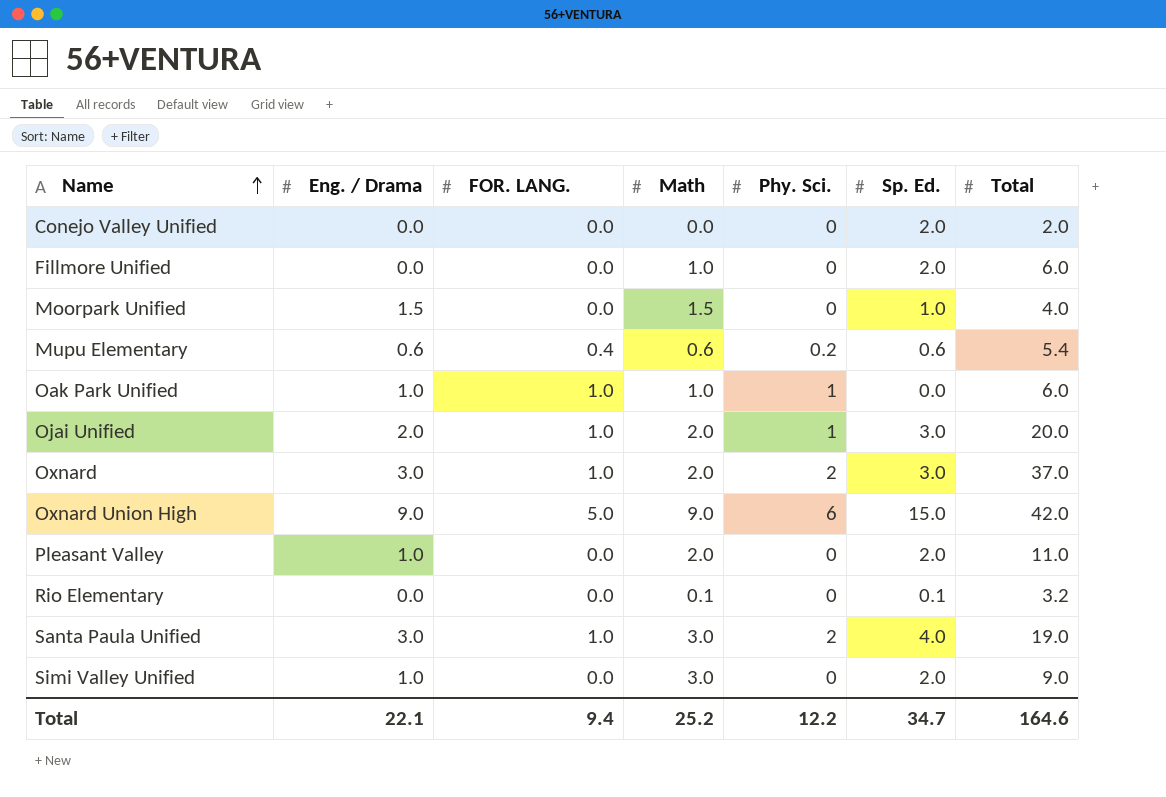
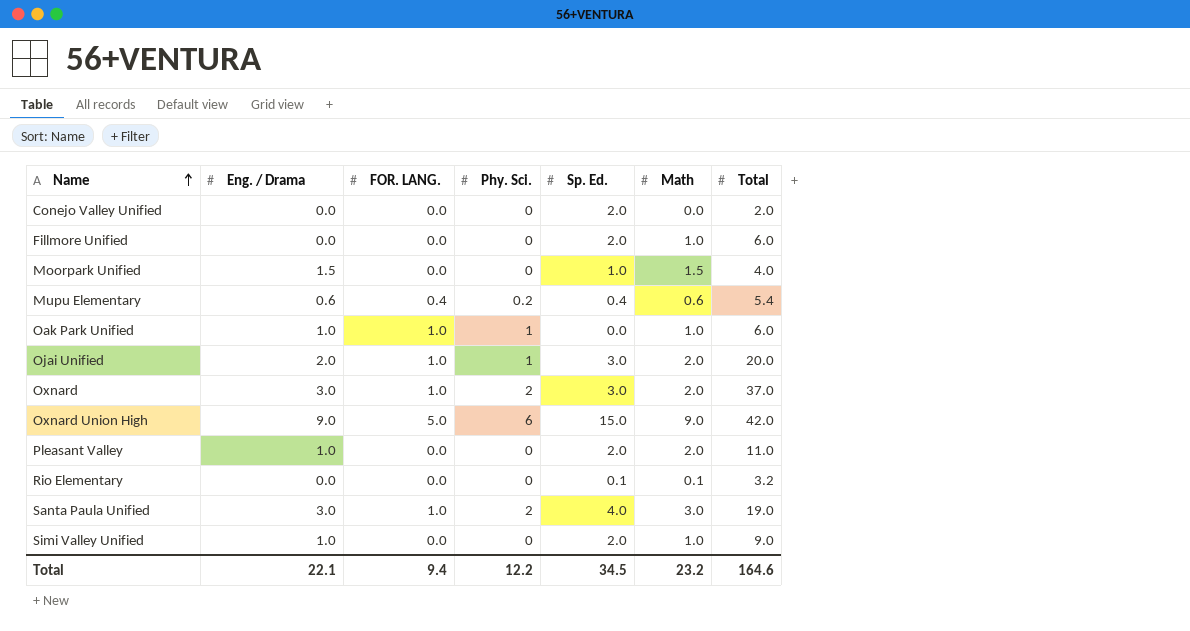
column Math | position: 4 -> 6
Mupu Elementary | Sp. Ed.: 0.6 -> 0.4
Simi Valley Unified | Math: 3.0 -> 1.0
Total | Sp. Ed.: 34.7 -> 34.5
Total | Math: 25.2 -> 23.2

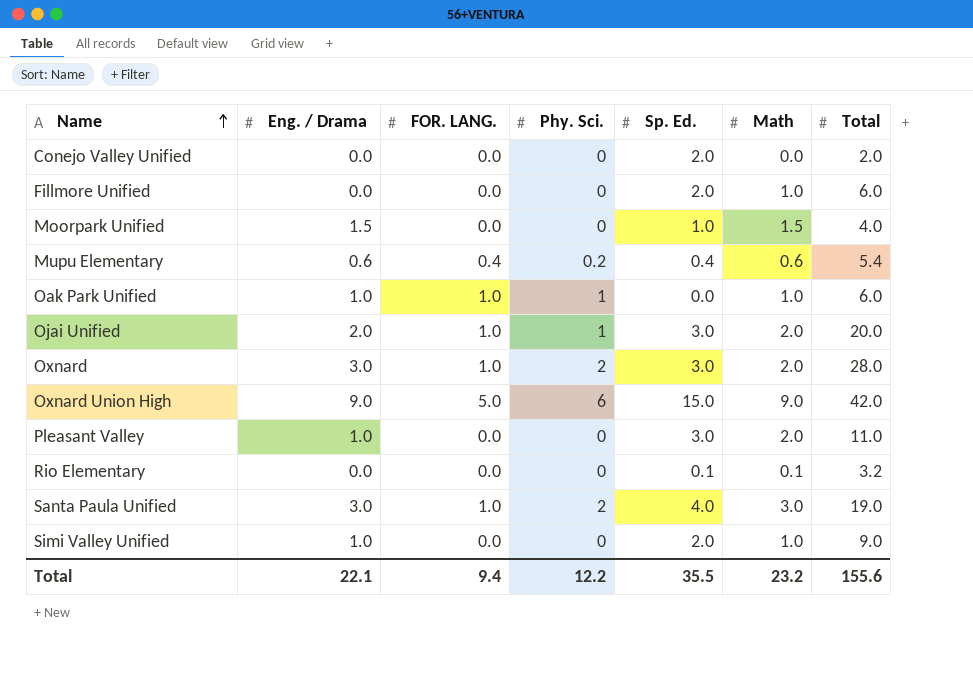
Oxnard | Total: 37.0 -> 28.0
Pleasant Valley | Sp. Ed.: 2.0 -> 3.0
Total | Sp. Ed.: 34.5 -> 35.5
Total | Total: 164.6 -> 155.6

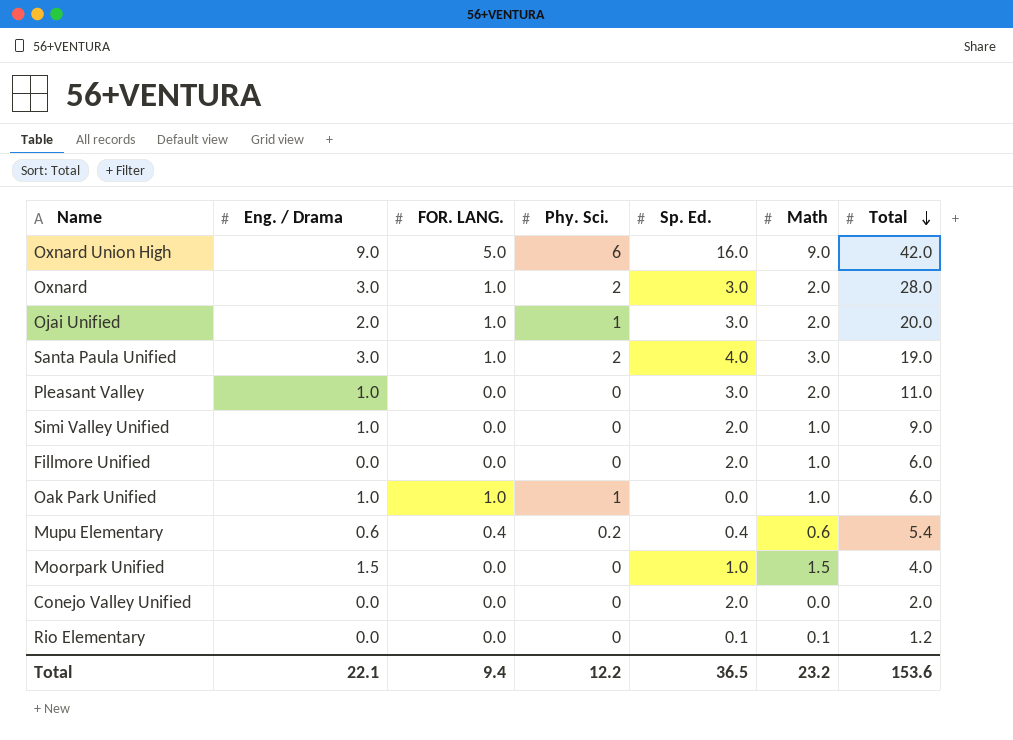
row order: Name ascending -> Total descending
Oxnard Union High | Sp. Ed.: 15.0 -> 16.0
Rio Elementary | Total: 3.2 -> 1.2
Total | Sp. Ed.: 35.5 -> 36.5
Total | Total: 155.6 -> 153.6

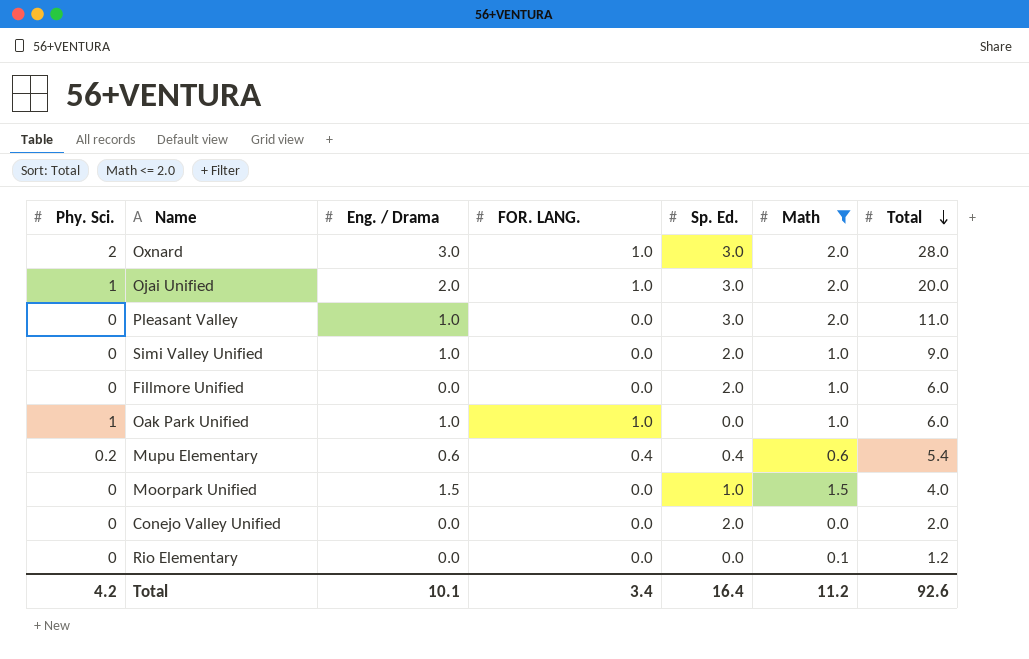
filter: none -> Math <= 2.0
column Phy. Sci. | position: 4 -> 1
Rio Elementary | Sp. Ed.: 0.1 -> 0.0
Total | Phy. Sci.: 12.2 -> 4.2
Total | Eng. / Drama: 22.1 -> 10.1
Total | FOR. LANG.: 9.4 -> 3.4
Total | Sp. Ed.: 36.5 -> 16.4
Total | Math: 23.2 -> 11.2
Total | Total: 153.6 -> 92.6

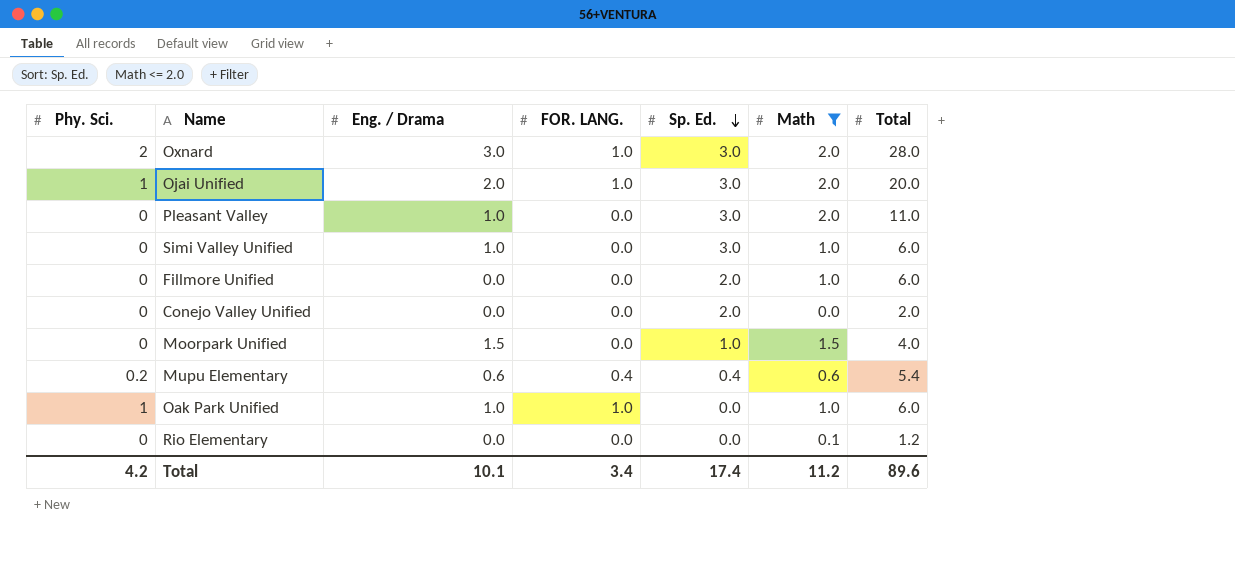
row order: Total descending -> Sp. Ed. descending
Simi Valley Unified | Sp. Ed.: 2.0 -> 3.0
Simi Valley Unified | Total: 9.0 -> 6.0
Total | Sp. Ed.: 16.4 -> 17.4
Total | Total: 92.6 -> 89.6

